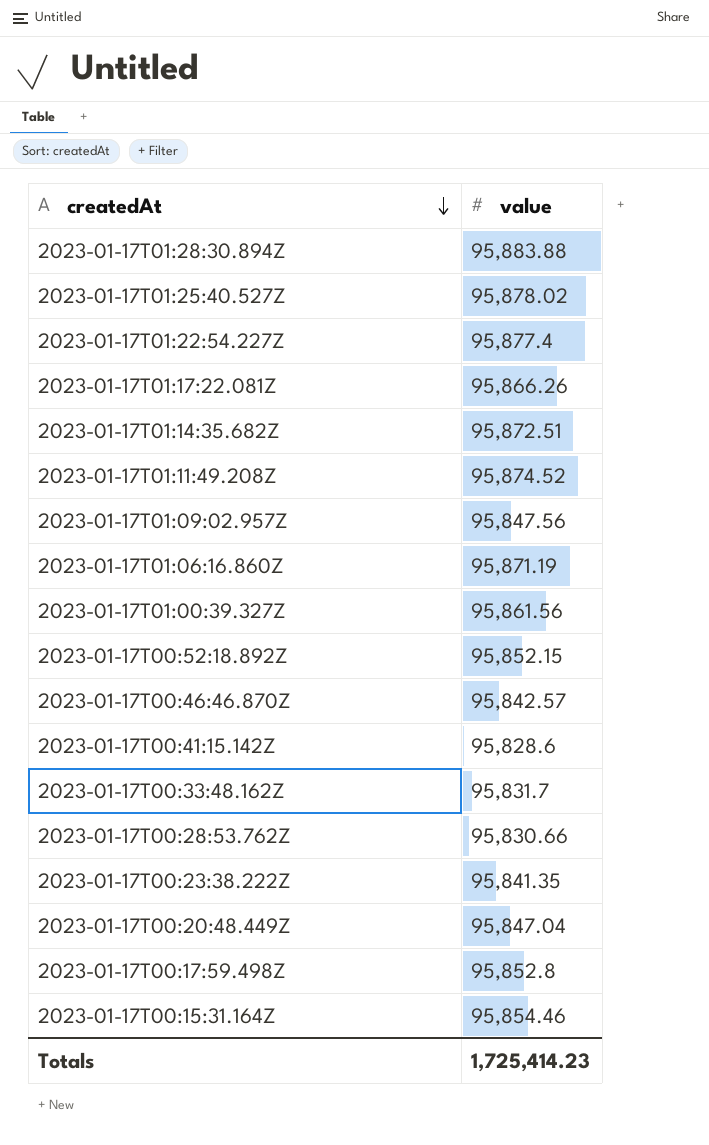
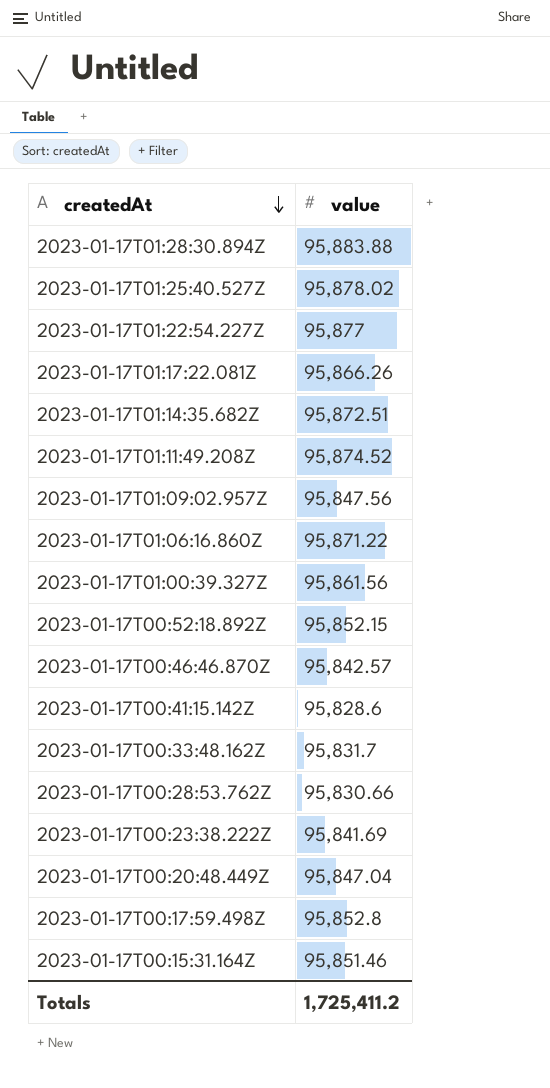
2023-01-17T01:22:54.227Z | value: 95,877.4 -> 95,877
2023-01-17T01:06:16.860Z | value: 95,871.19 -> 95,871.22
2023-01-17T00:23:38.222Z | value: 95,841.35 -> 95,841.69
2023-01-17T00:15:31.164Z | value: 95,854.46 -> 95,851.46
Totals | value: 1,725,414.23 -> 1,725,411.2

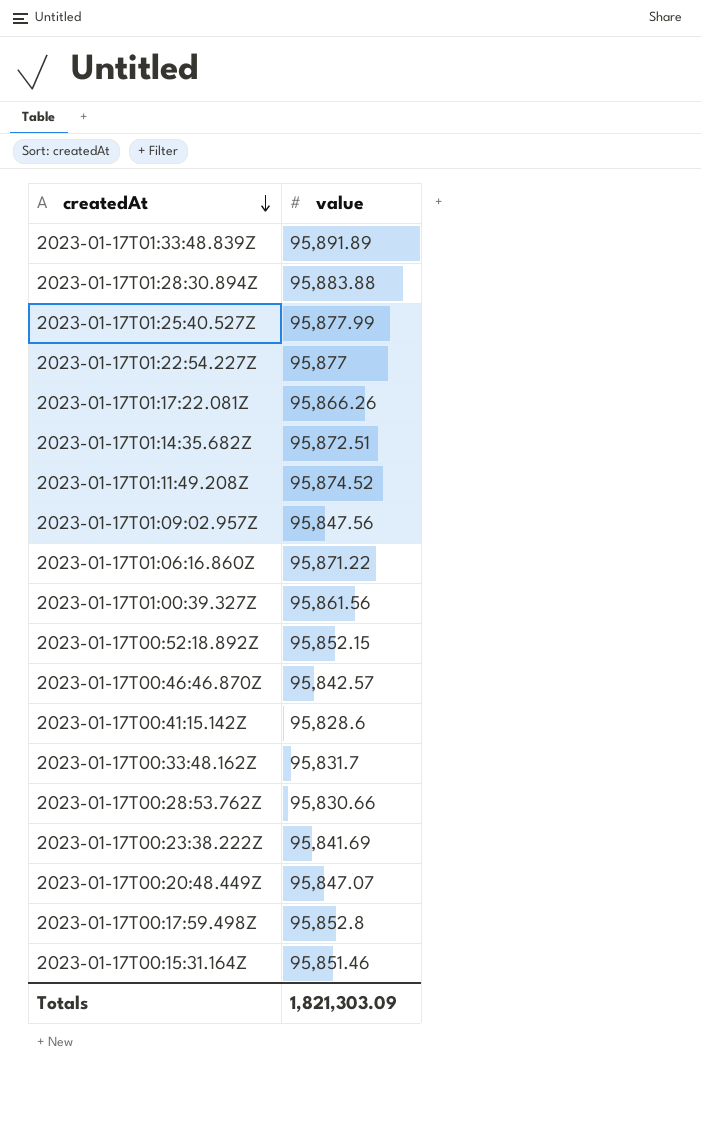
row 2023-01-17T01:33:48.839Z: none -> 95,891.89
2023-01-17T01:25:40.527Z | value: 95,878.02 -> 95,877.99
2023-01-17T00:20:48.449Z | value: 95,847.04 -> 95,847.07
Totals | value: 1,725,411.2 -> 1,821,303.09

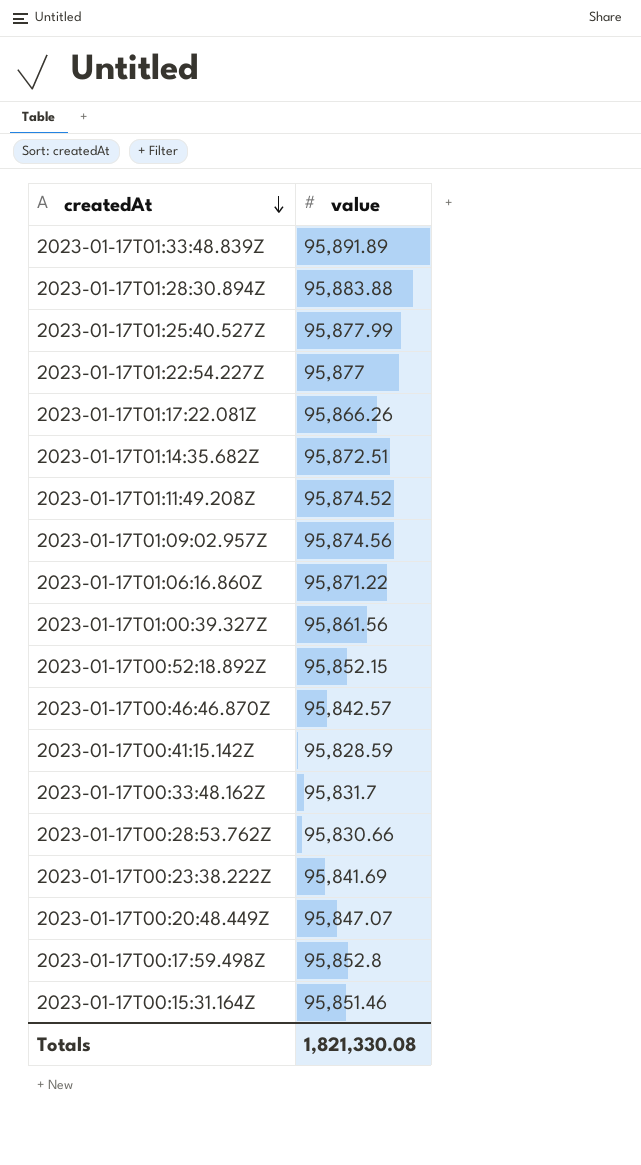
2023-01-17T01:09:02.957Z | value: 95,847.56 -> 95,874.56
2023-01-17T00:41:15.142Z | value: 95,828.6 -> 95,828.59
Totals | value: 1,821,303.09 -> 1,821,330.08

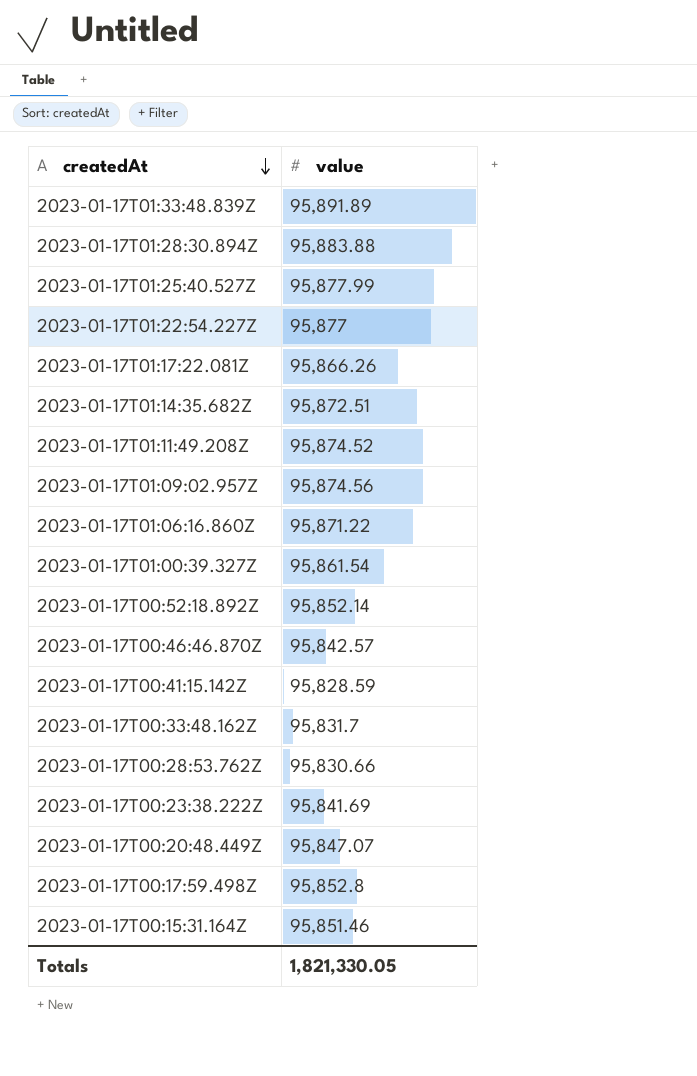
2023-01-17T01:00:39.327Z | value: 95,861.56 -> 95,861.54
2023-01-17T00:52:18.892Z | value: 95,852.15 -> 95,852.14
Totals | value: 1,821,330.08 -> 1,821,330.05

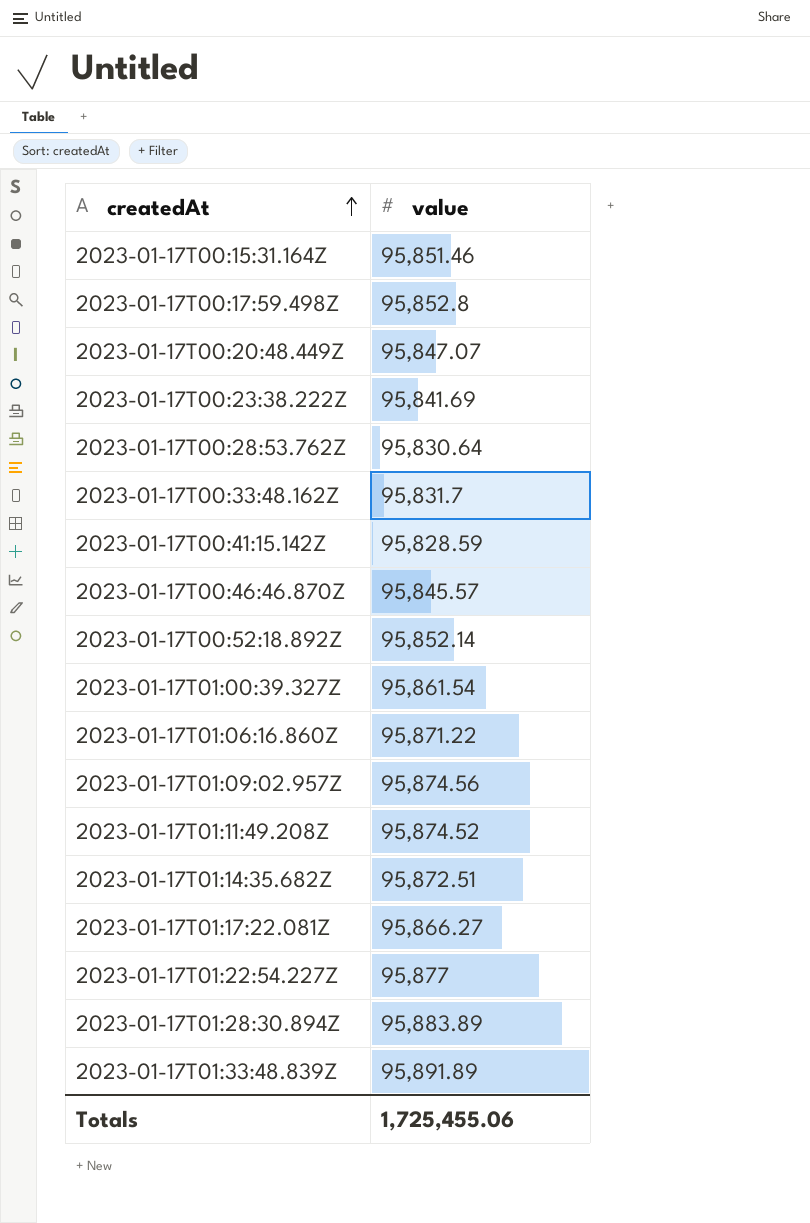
row order: createdAt descending -> createdAt ascending
row 2023-01-17T01:25:40.527Z: 95,877.99 -> none
2023-01-17T00:28:53.762Z | value: 95,830.66 -> 95,830.64
2023-01-17T00:46:46.870Z | value: 95,842.57 -> 95,845.57
2023-01-17T01:17:22.081Z | value: 95,866.26 -> 95,866.27
2023-01-17T01:28:30.894Z | value: 95,883.88 -> 95,883.89
Totals | value: 1,821,330.05 -> 1,725,455.06

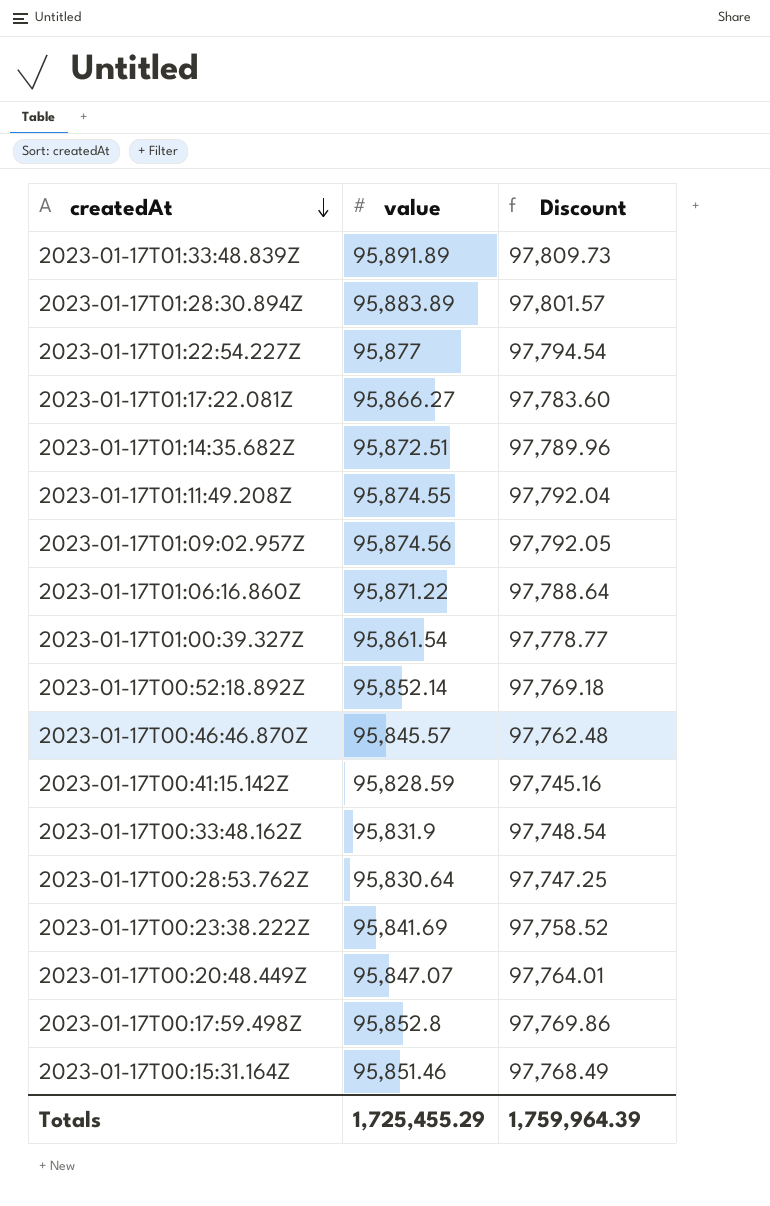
row order: createdAt ascending -> createdAt descending
column Discount | formula: none -> [value] * 1.02
2023-01-17T01:11:49.208Z | value: 95,874.52 -> 95,874.55
2023-01-17T00:33:48.162Z | value: 95,831.7 -> 95,831.9
Totals | value: 1,725,455.06 -> 1,725,455.29

